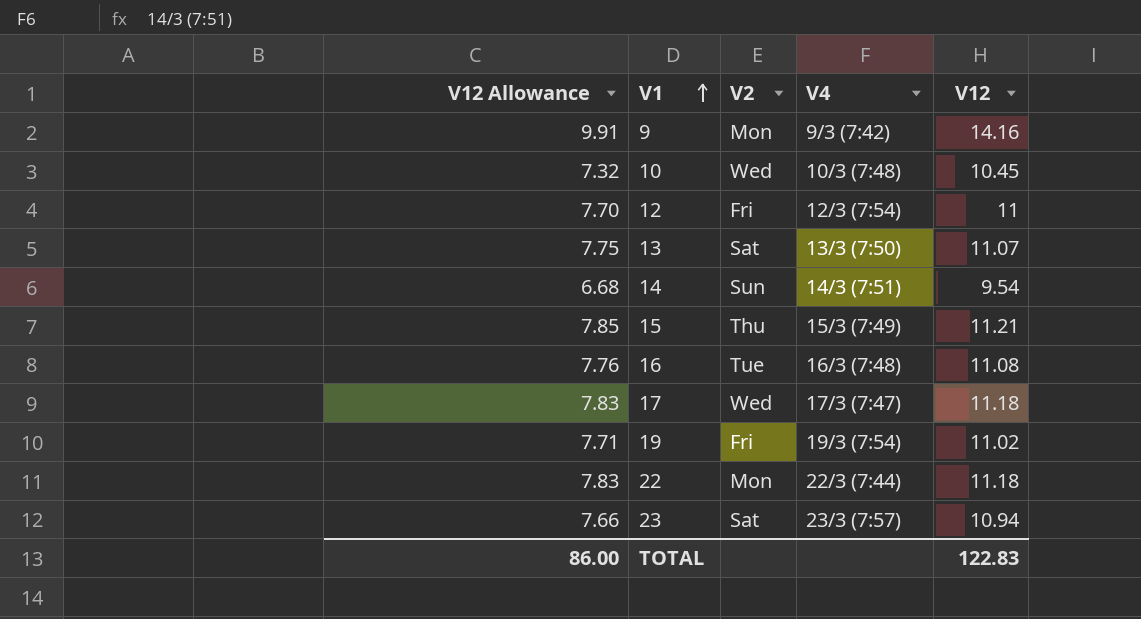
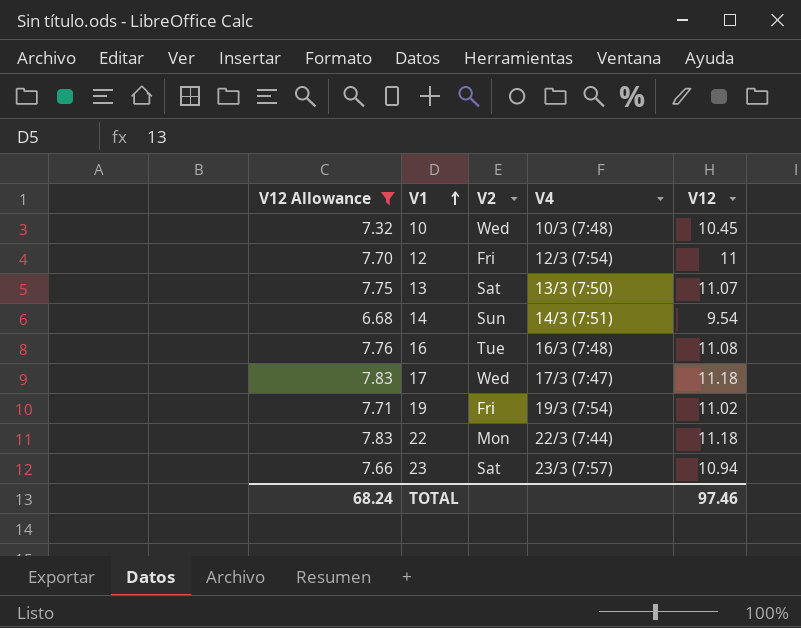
filter: none -> V12 Allowance <= 7.83
TOTAL | V12 Allowance: 86.00 -> 68.24
TOTAL | V12: 122.83 -> 97.46

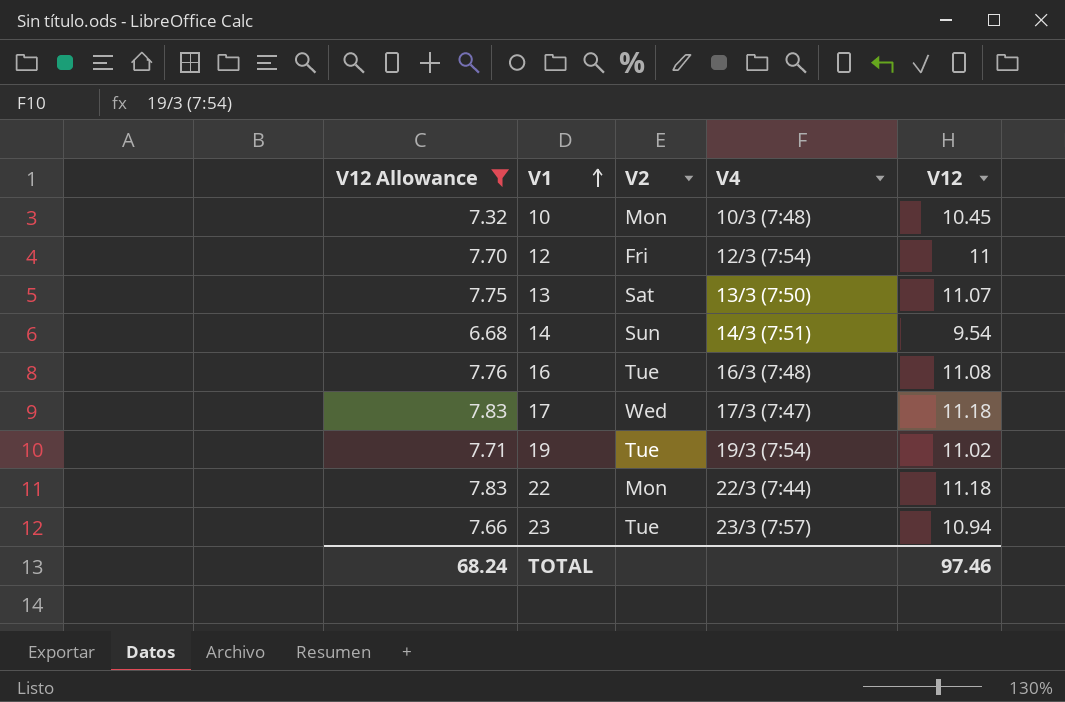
10 | V2: Wed -> Mon
19 | V2: Fri -> Tue
23 | V2: Sat -> Tue

